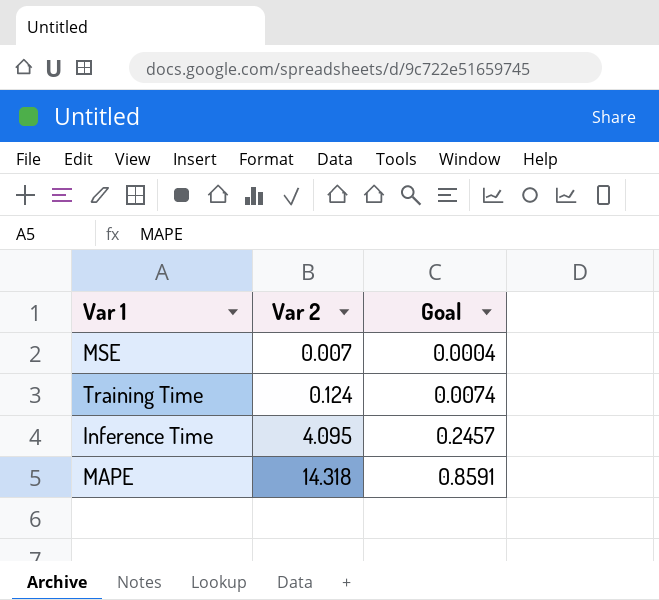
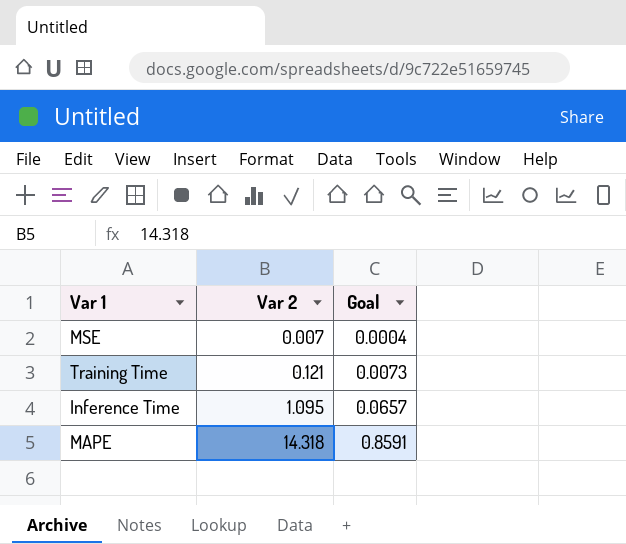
Training Time | Var 2: 0.124 -> 0.121
Training Time | Goal: 0.0074 -> 0.0073
Inference Time | Var 2: 4.095 -> 1.095
Inference Time | Goal: 0.2457 -> 0.0657

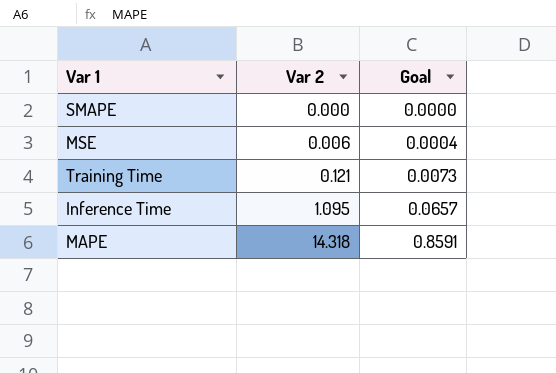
row SMAPE: none -> 0.000 | 0.0000
MSE | Var 2: 0.007 -> 0.006

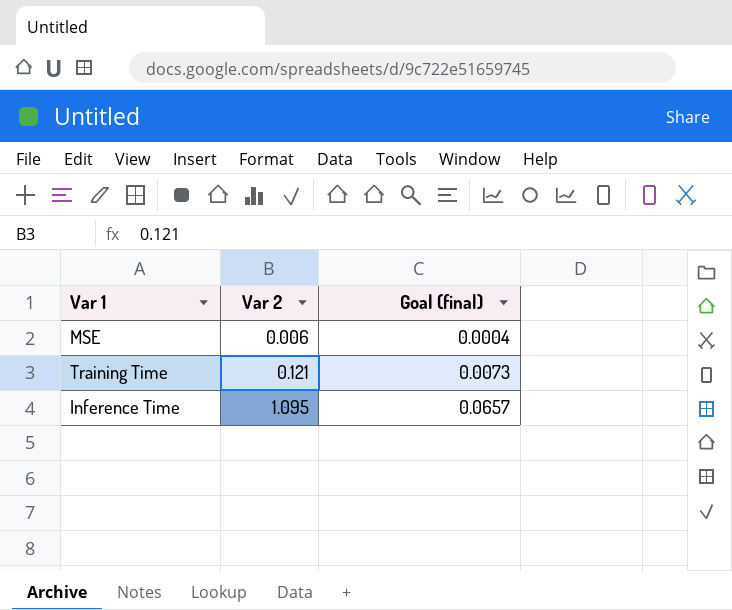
column name: Goal -> Goal (final)
row SMAPE: 0.000 | 0.0000 -> none
row MAPE: 14.318 | 0.8591 -> none

